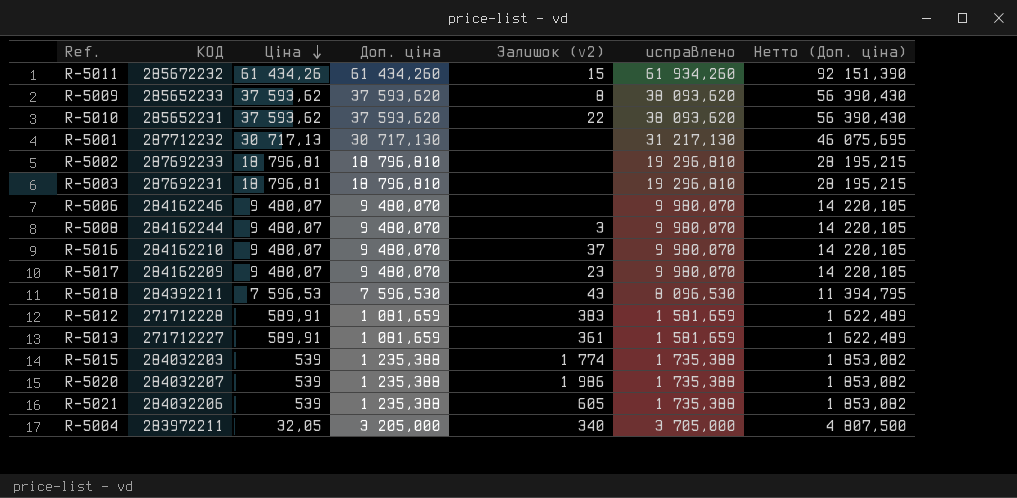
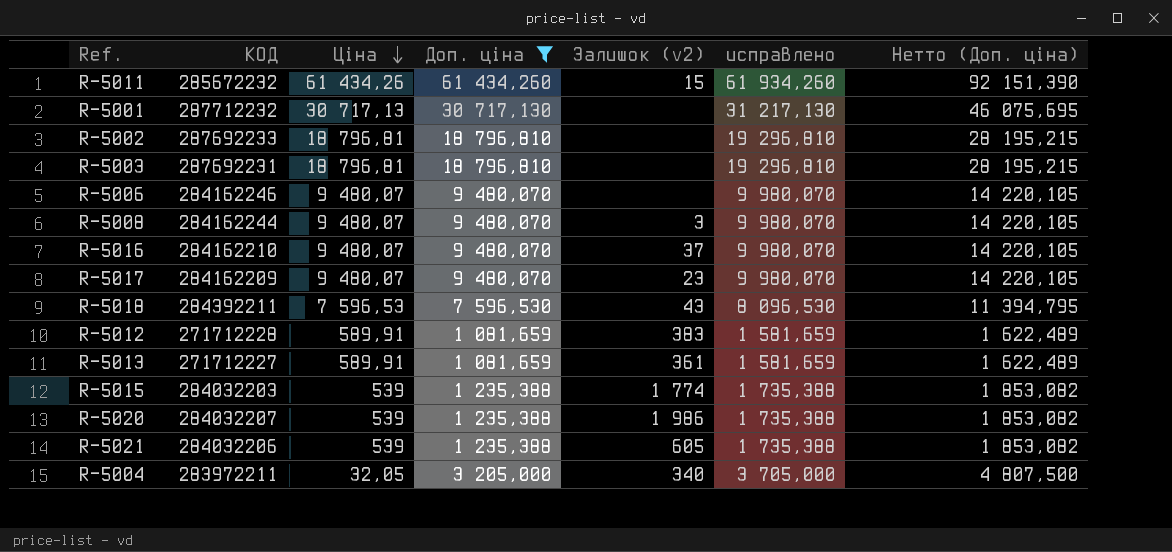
filter: none -> Доп. ціна != 37 593,620

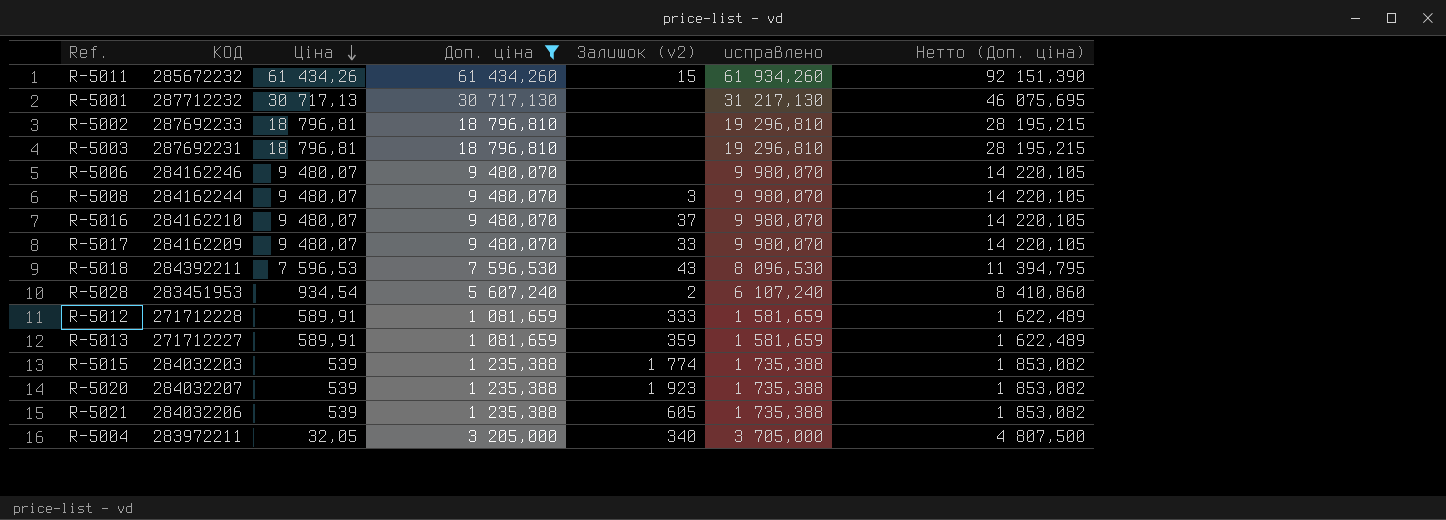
R-5017 | Залишок (v2): 23 -> 33
row R-5028: none -> 283451953 | 934,54 | 5 607,240 | 2 | 6 107,240 | 8 410,860
R-5012 | Залишок (v2): 383 -> 333
R-5013 | Залишок (v2): 361 -> 359
R-5020 | Залишок (v2): 1 986 -> 1 923

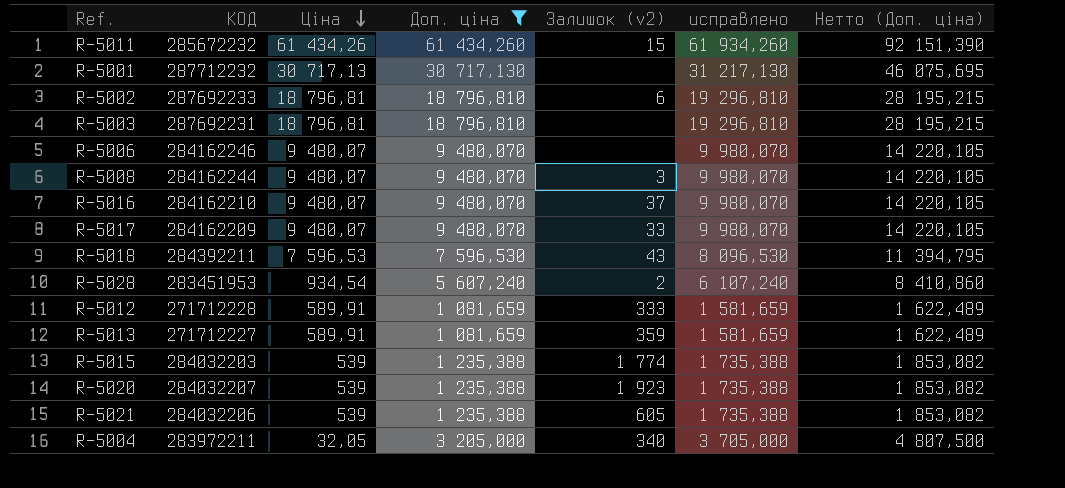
R-5002 | Залишок (v2): none -> 6

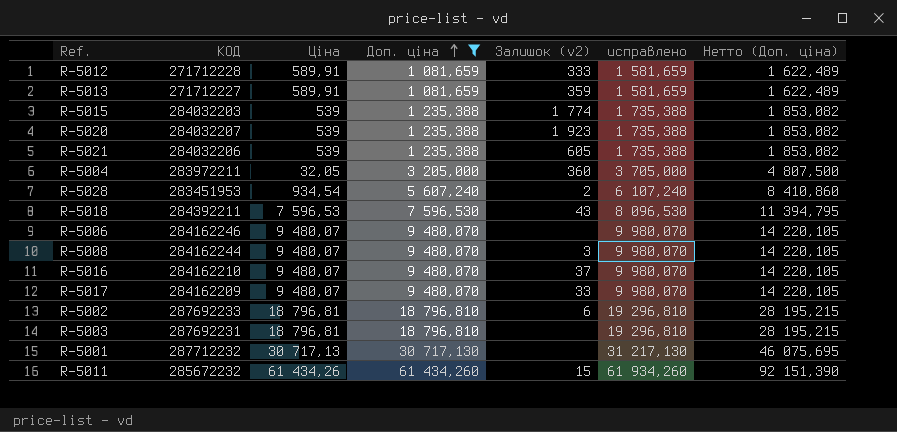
row order: Ціна descending -> Доп. ціна ascending
R-5004 | Залишок (v2): 340 -> 360

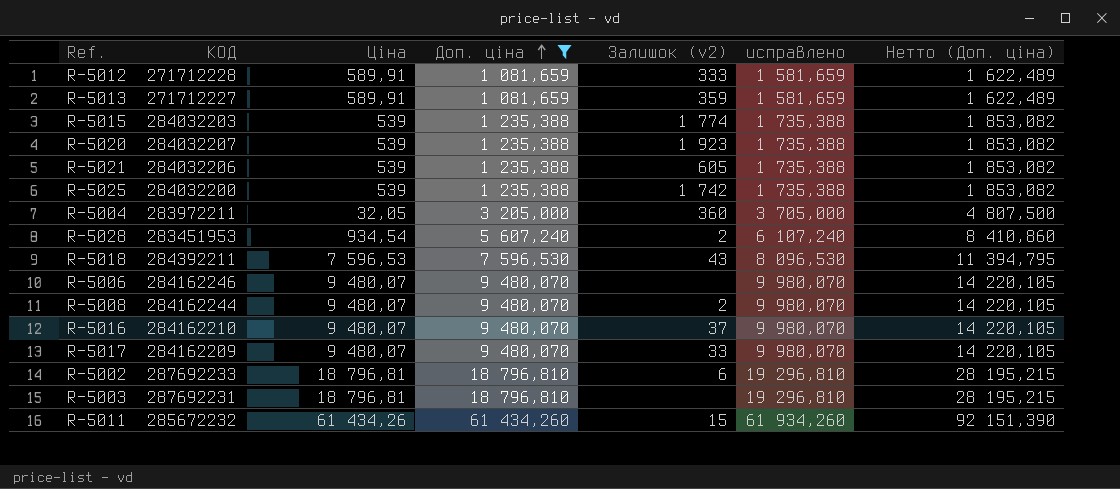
row R-5001: 287712232 | 30 717,13 | 30 717,130 | none | 31 217,130 | 46 075,695 -> none
row R-5025: none -> 284032200 | 539 | 1 235,388 | 1 742 | 1 735,388 | 1 853,082
R-5008 | Залишок (v2): 3 -> 2

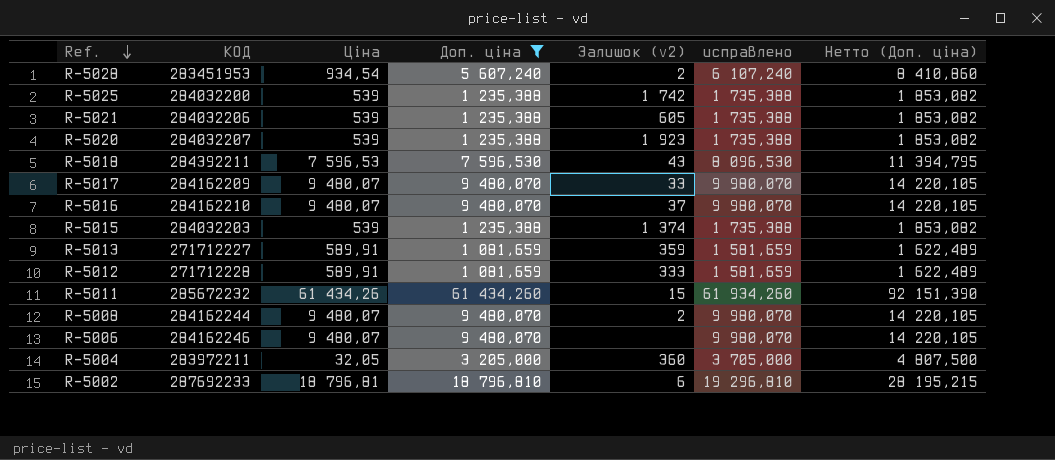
row order: Доп. ціна ascending -> Ref. descending
row R-5003: 287692231 | 18 796,81 | 18 796,810 | none | 19 296,810 | 28 195,215 -> none
R-5015 | Залишок (v2): 1 774 -> 1 374

